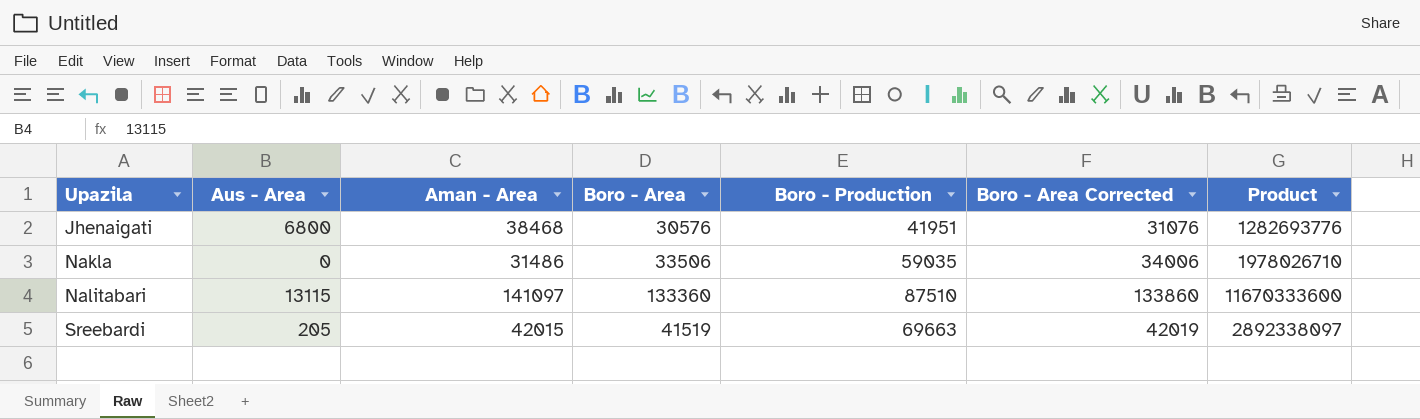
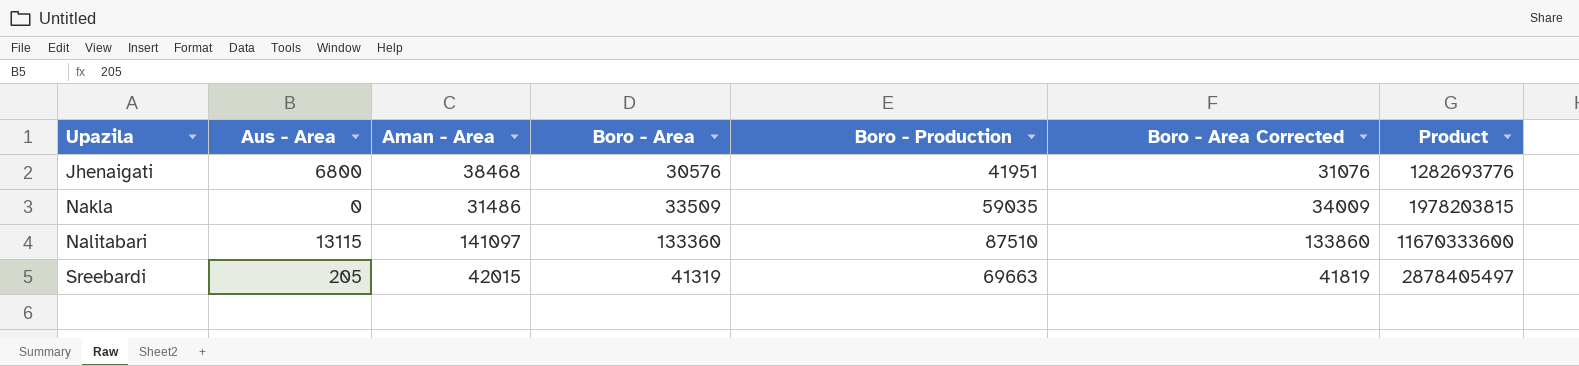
Nakla | Boro - Area: 33506 -> 33509
Nakla | Boro - Area Corrected: 34006 -> 34009
Nakla | Product: 1978026710 -> 1978203815
Sreebardi | Boro - Area: 41519 -> 41319
Sreebardi | Boro - Area Corrected: 42019 -> 41819
Sreebardi | Product: 2892338097 -> 2878405497

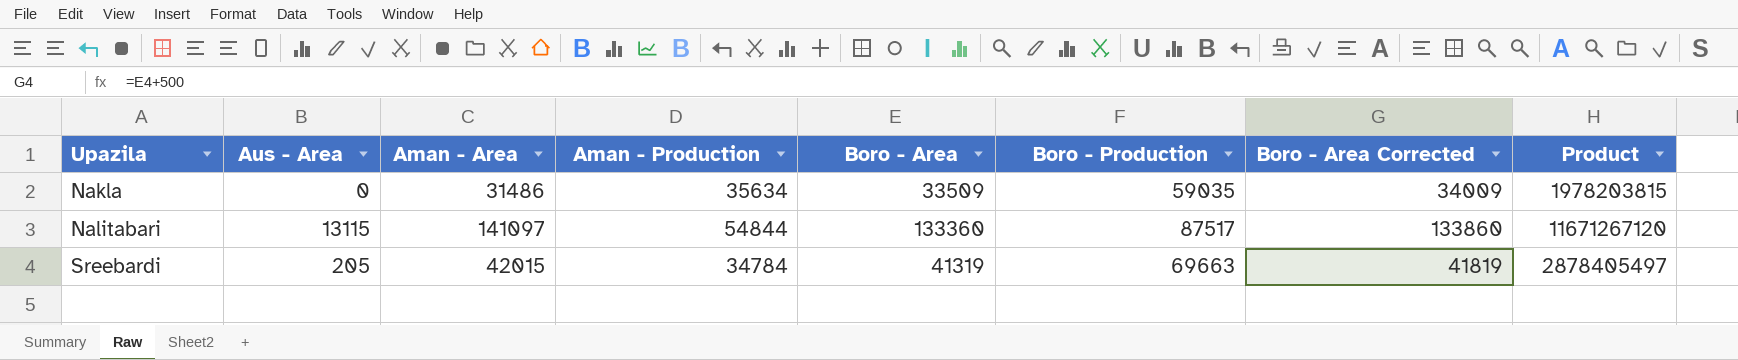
column Aman - Production | position: none -> 4
row Jhenaigati: 6800 | 38468 | 30576 | 41951 | 31076 | 1282693776 -> none
Nalitabari | Boro - Production: 87510 -> 87517
Nalitabari | Product: 11670333600 -> 11671267120

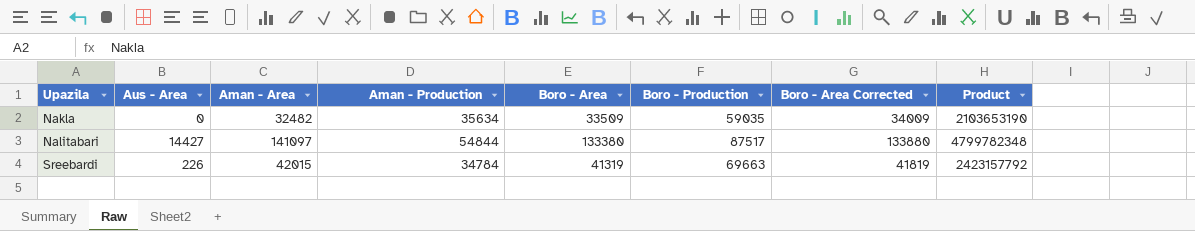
column Product | formula: [Boro - Area] * [Boro - Production] -> [Aman - Production] * [Boro - Production]
Nakla | Aman - Area: 31486 -> 32482
Nalitabari | Aus - Area: 13115 -> 14427
Nalitabari | Boro - Area: 133360 -> 133380
Nalitabari | Boro - Area Corrected: 133860 -> 133880
Sreebardi | Aus - Area: 205 -> 226

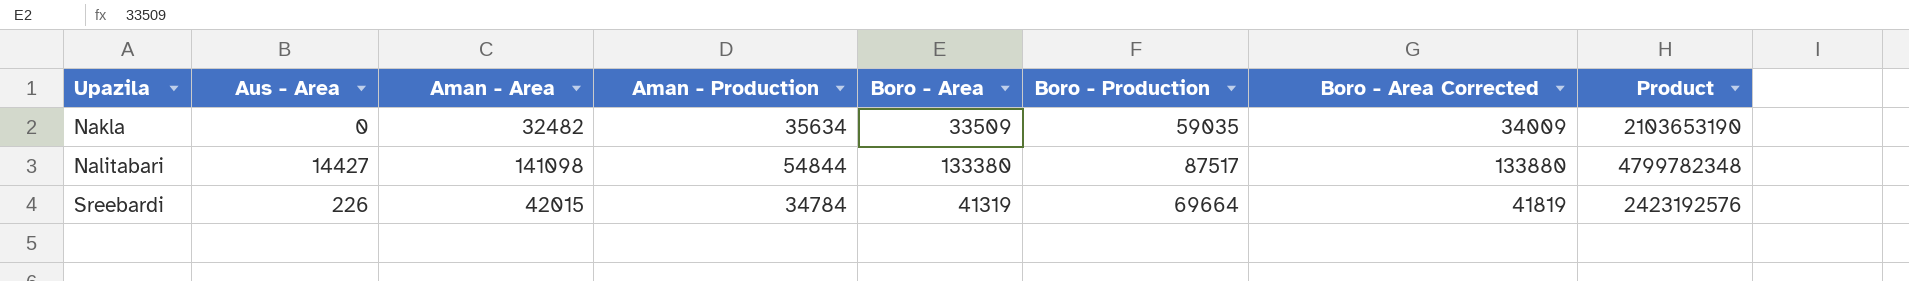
Nalitabari | Aman - Area: 141097 -> 141098
Sreebardi | Boro - Production: 69663 -> 69664
Sreebardi | Product: 2423157792 -> 2423192576

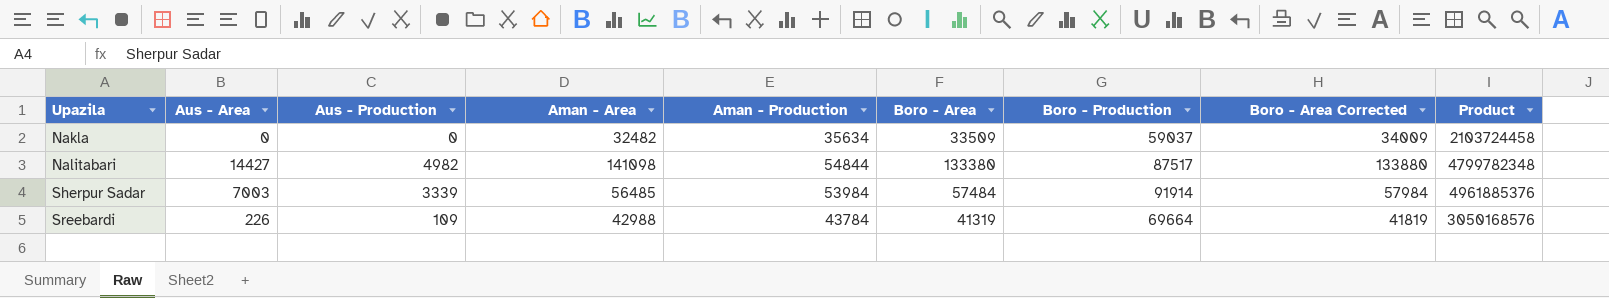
column Aus - Production | position: none -> 3
Nakla | Boro - Production: 59035 -> 59037
Nakla | Product: 2103653190 -> 2103724458
row Sherpur Sadar: none -> 7003 | 3339 | 56485 | 53984 | 57484 | 91914 | 57984 | 4961885376
Sreebardi | Aman - Area: 42015 -> 42988
Sreebardi | Aman - Production: 34784 -> 43784
Sreebardi | Product: 2423192576 -> 3050168576

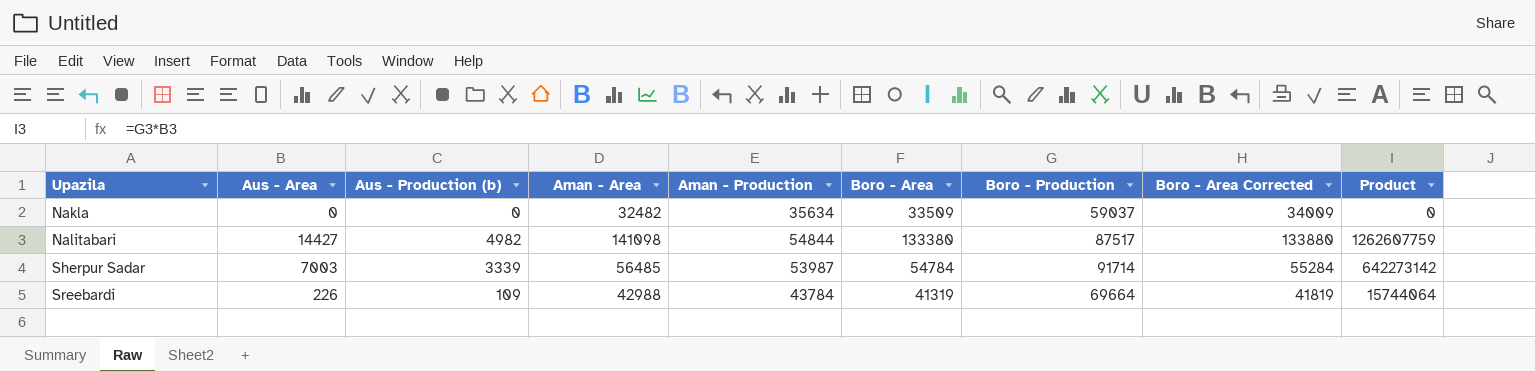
column name: Aus - Production -> Aus - Production (b)
column Product | formula: [Aman - Production] * [Boro - Production] -> [Aus - Area] * [Boro - Production]
Sherpur Sadar | Aman - Production: 53984 -> 53987
Sherpur Sadar | Boro - Area: 57484 -> 54784
Sherpur Sadar | Boro - Production: 91914 -> 91714
Sherpur Sadar | Boro - Area Corrected: 57984 -> 55284

